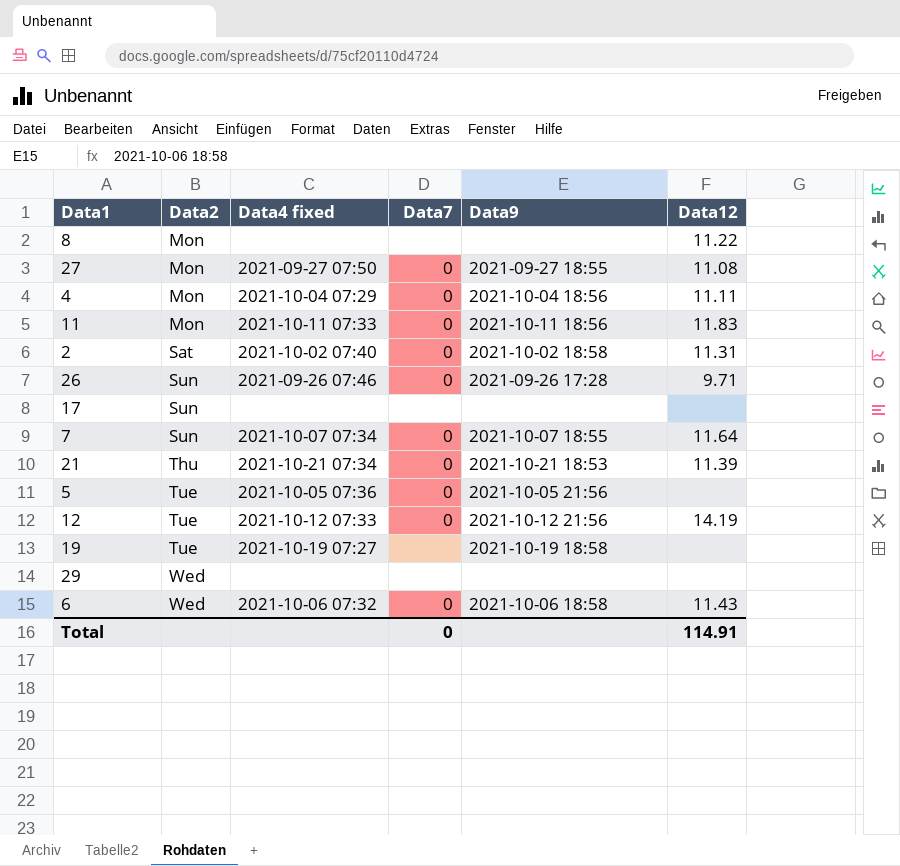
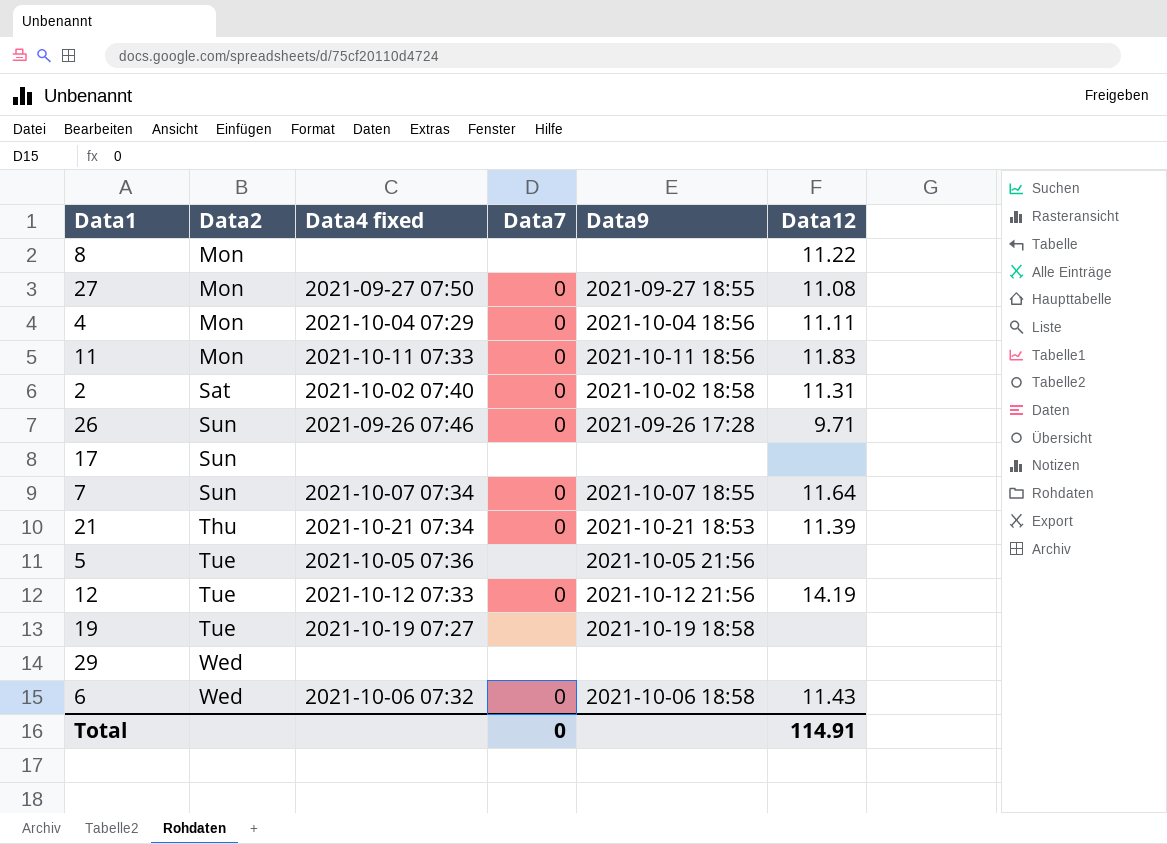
5 | Data7: 0 -> none

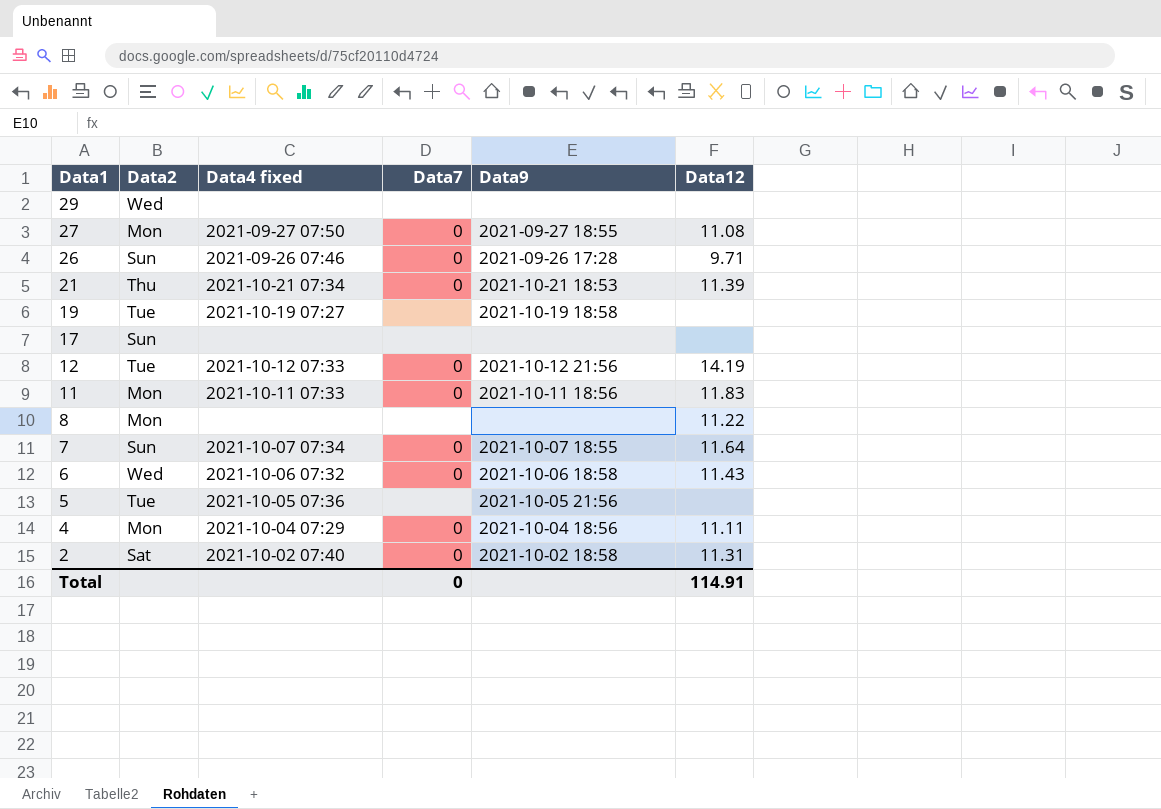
row order: Data2 ascending -> Data1 descending

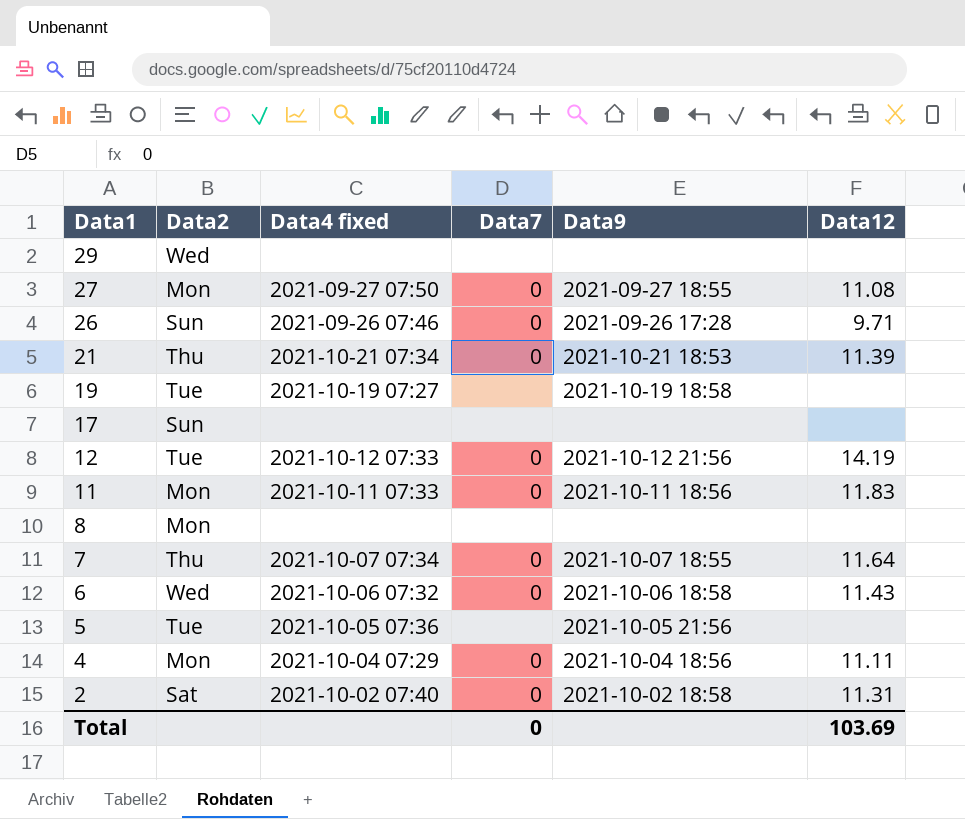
8 | Data12: 11.22 -> none
7 | Data2: Sun -> Thu
Total | Data12: 114.91 -> 103.69

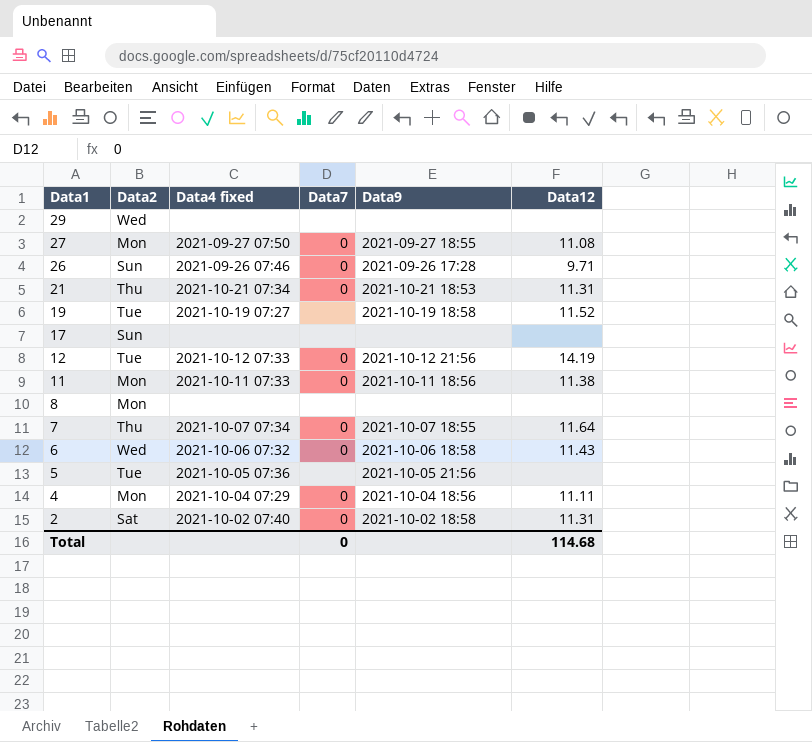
21 | Data12: 11.39 -> 11.31
19 | Data12: none -> 11.52
11 | Data12: 11.83 -> 11.38
Total | Data12: 103.69 -> 114.68

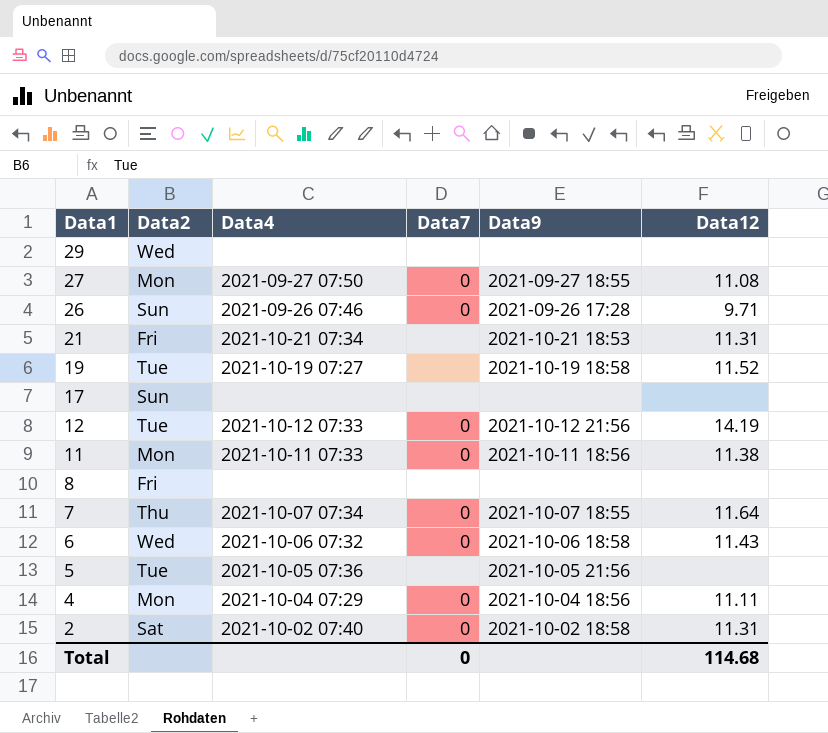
column name: Data4 fixed -> Data4
21 | Data2: Thu -> Fri
21 | Data7: 0 -> none
8 | Data2: Mon -> Fri

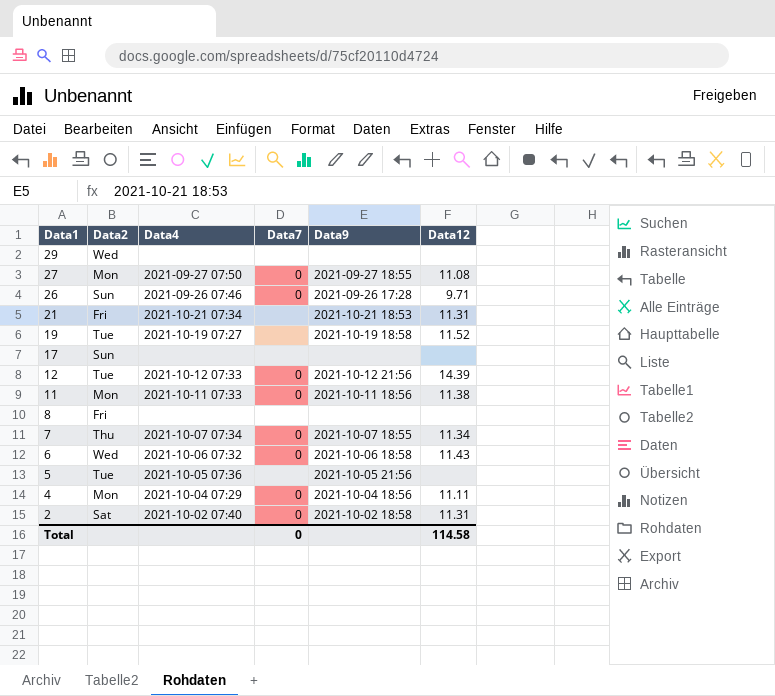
12 | Data12: 14.19 -> 14.39
7 | Data12: 11.64 -> 11.34
Total | Data12: 114.68 -> 114.58

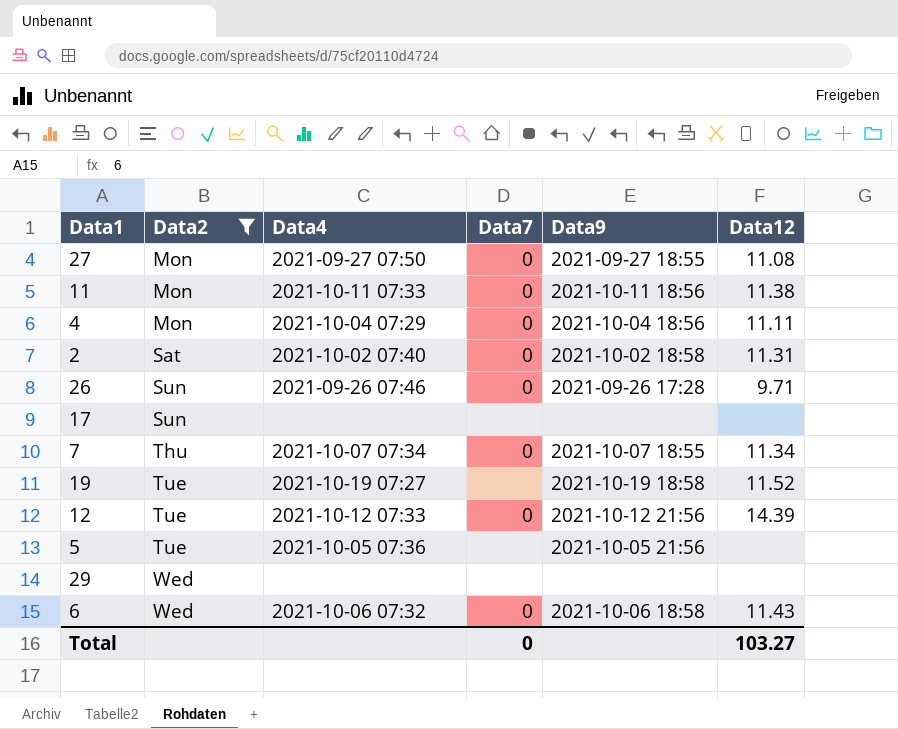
filter: none -> Data2 != Fri
row order: Data1 descending -> Data2 ascending
Total | Data12: 114.58 -> 103.27

